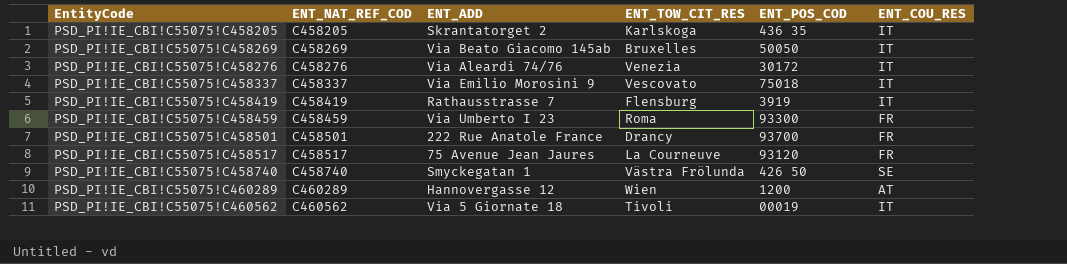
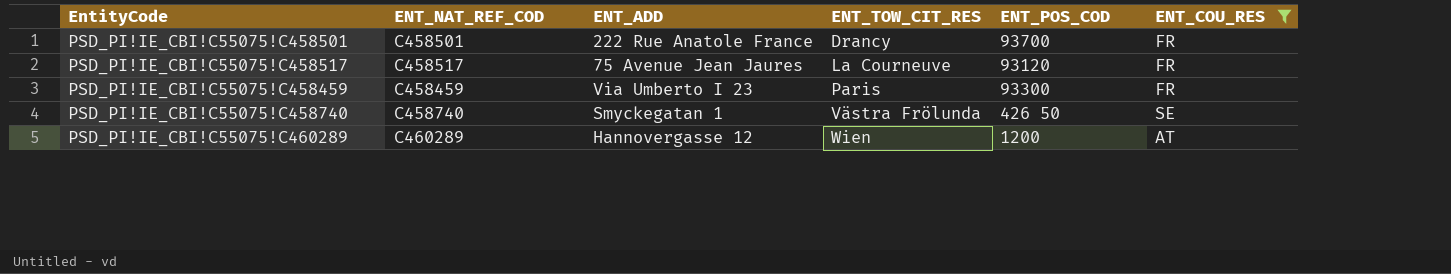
filter: none -> ENT_COU_RES != IT
row order: EntityCode ascending -> ENT_TOW_CIT_RES ascending
PSD_PI!IE_CBI!C55075!C458459 | ENT_TOW_CIT_RES: Roma -> Paris

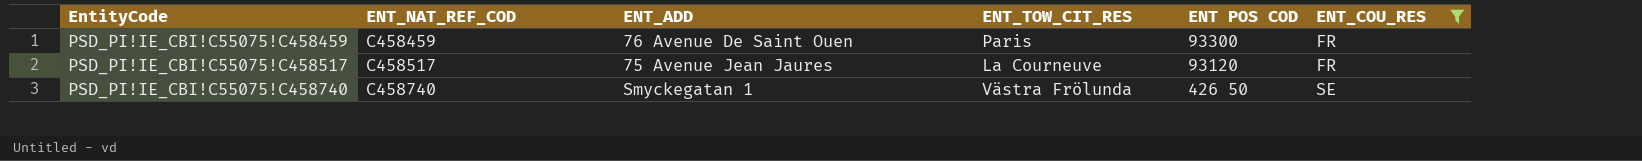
row order: ENT_TOW_CIT_RES ascending -> EntityCode ascending
column name: ENT_POS_COD -> ENT POS COD
row PSD_PI!IE_CBI!C55075!C458501: C458501 | 222 Rue Anatole France | Drancy | 93700 | FR -> none
row PSD_PI!IE_CBI!C55075!C460289: C460289 | Hannovergasse 12 | Wien | 1200 | AT -> none
PSD_PI!IE_CBI!C55075!C458459 | ENT_ADD: Via Umberto I 23 -> 76 Avenue De Saint Ouen

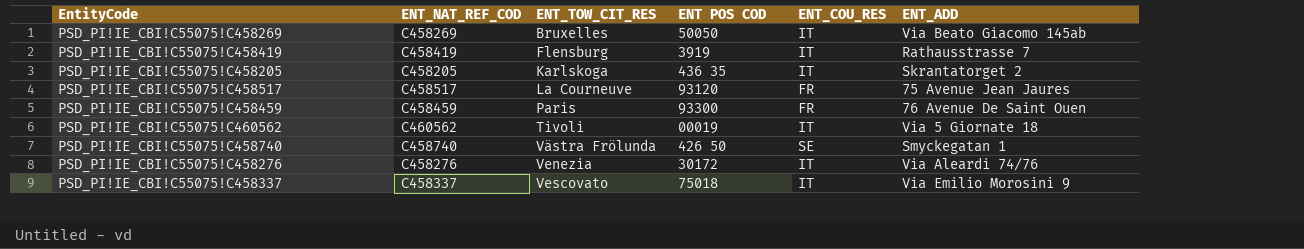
filter: ENT_COU_RES != IT -> none
row order: EntityCode ascending -> ENT_TOW_CIT_RES ascending
column ENT_ADD | position: 3 -> 6

